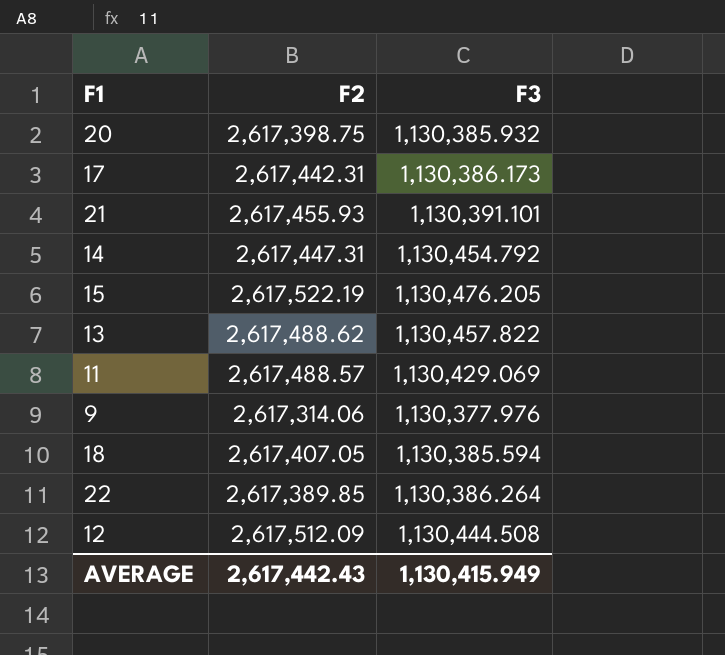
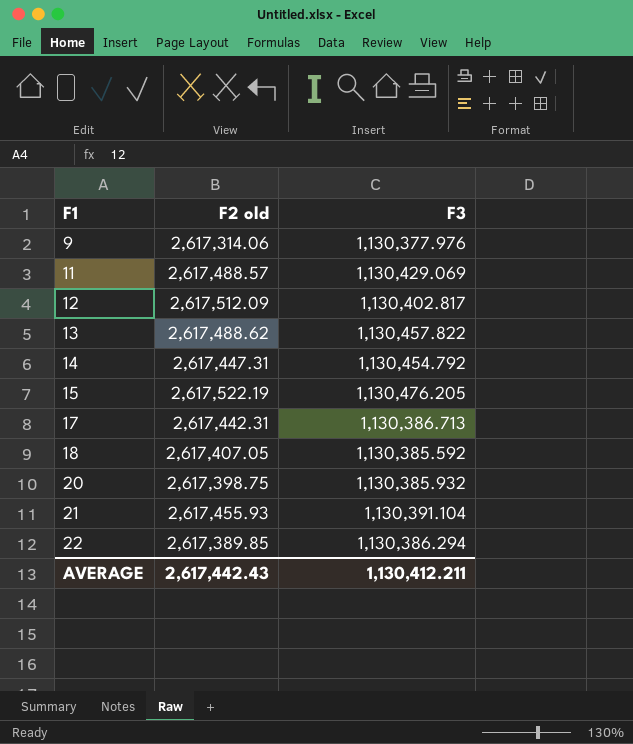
row order: none -> F1 ascending
column name: F2 -> F2 old
12 | F3: 1,130,444.508 -> 1,130,402.817
17 | F3: 1,130,386.173 -> 1,130,386.713
18 | F3: 1,130,385.594 -> 1,130,385.592
21 | F3: 1,130,391.101 -> 1,130,391.104
22 | F3: 1,130,386.264 -> 1,130,386.294
AVERAGE | F3: 1,130,415.949 -> 1,130,412.211

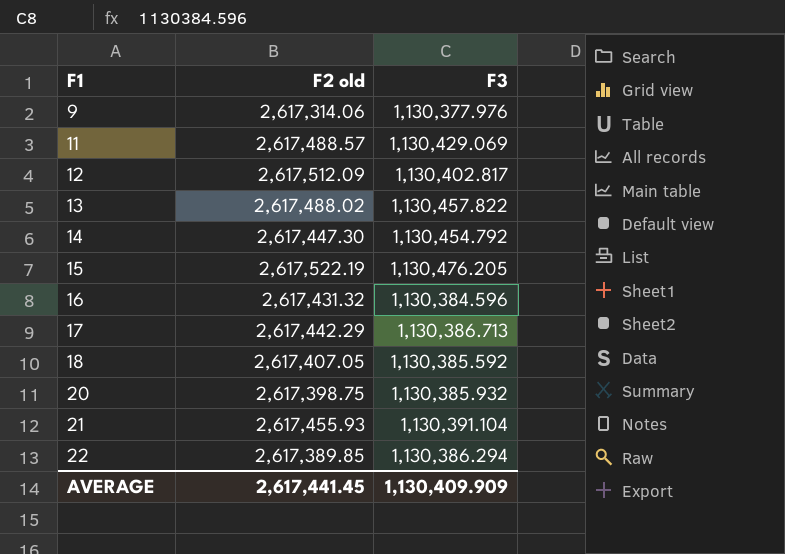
13 | F2 old: 2,617,488.62 -> 2,617,488.02
14 | F2 old: 2,617,447.31 -> 2,617,447.30
row 16: none -> 2,617,431.32 | 1,130,384.596
17 | F2 old: 2,617,442.31 -> 2,617,442.29
AVERAGE | F2 old: 2,617,442.43 -> 2,617,441.45
AVERAGE | F3: 1,130,412.211 -> 1,130,409.909

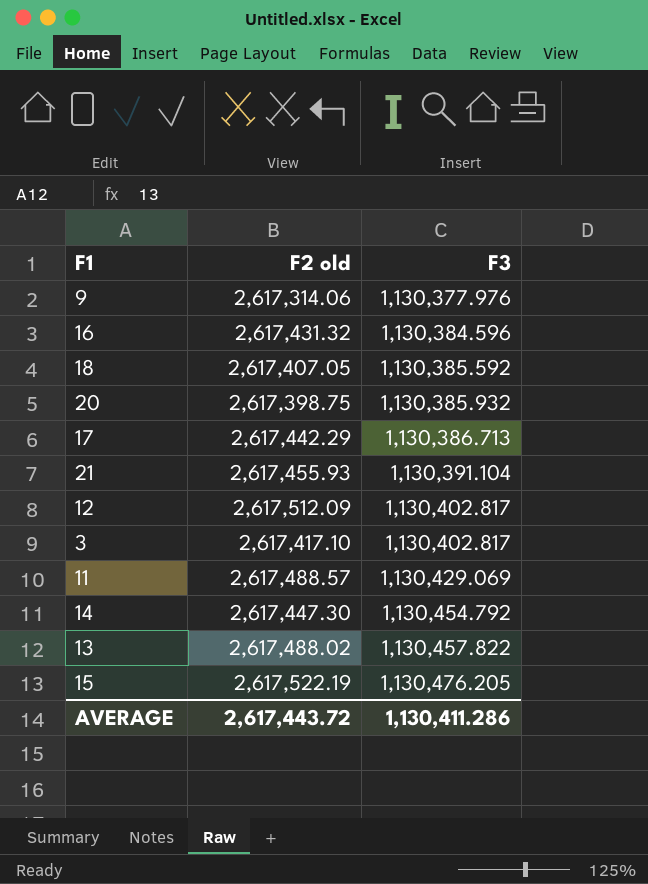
row order: F1 ascending -> F3 ascending
row 22: 2,617,389.85 | 1,130,386.294 -> none
row 3: none -> 2,617,417.10 | 1,130,402.817
AVERAGE | F2 old: 2,617,441.45 -> 2,617,443.72
AVERAGE | F3: 1,130,409.909 -> 1,130,411.286

